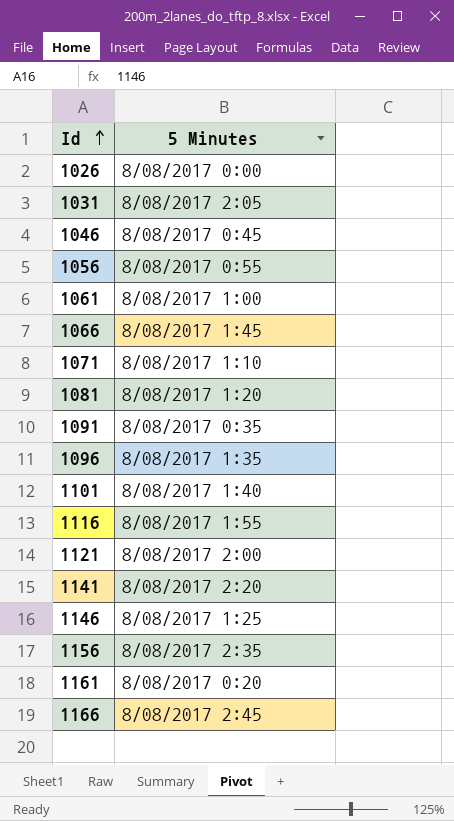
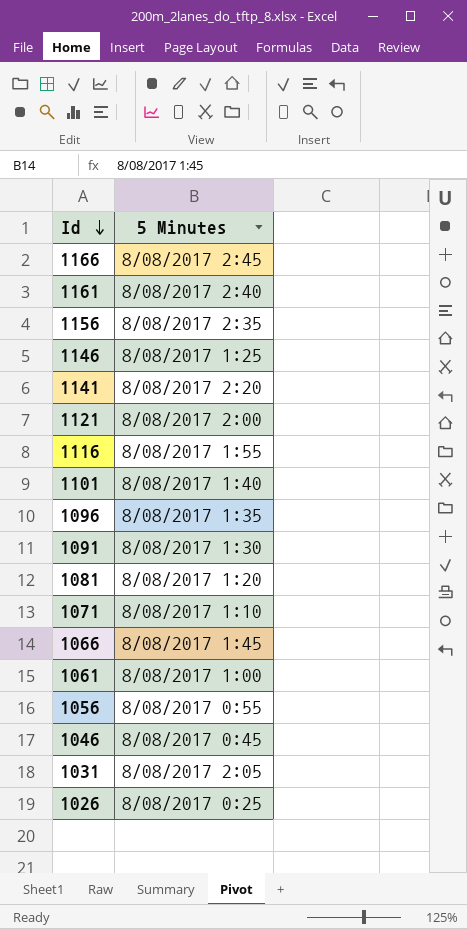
row order: Id ascending -> Id descending
1161 | 5 Minutes: 8/08/2017 0:20 -> 8/08/2017 2:40
1091 | 5 Minutes: 8/08/2017 0:35 -> 8/08/2017 1:30
1026 | 5 Minutes: 8/08/2017 0:00 -> 8/08/2017 0:25

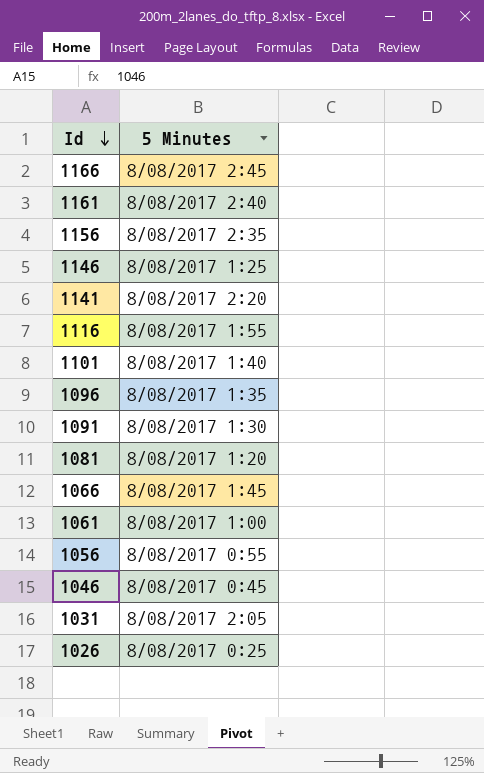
row 1121: 8/08/2017 2:00 -> none
row 1071: 8/08/2017 1:10 -> none

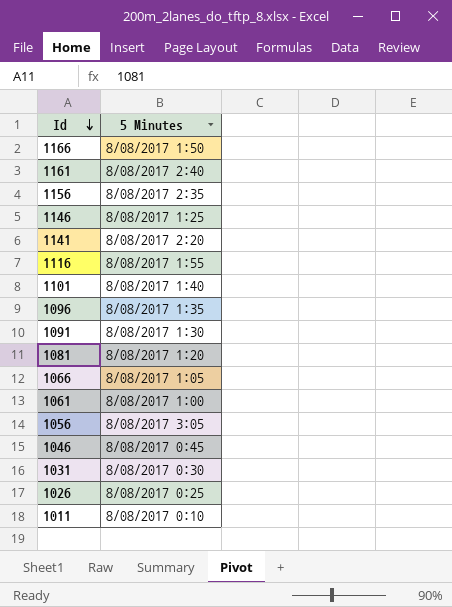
1166 | 5 Minutes: 8/08/2017 2:45 -> 8/08/2017 1:50
1066 | 5 Minutes: 8/08/2017 1:45 -> 8/08/2017 1:05
1056 | 5 Minutes: 8/08/2017 0:55 -> 8/08/2017 3:05
1031 | 5 Minutes: 8/08/2017 2:05 -> 8/08/2017 0:30
row 1011: none -> 8/08/2017 0:10

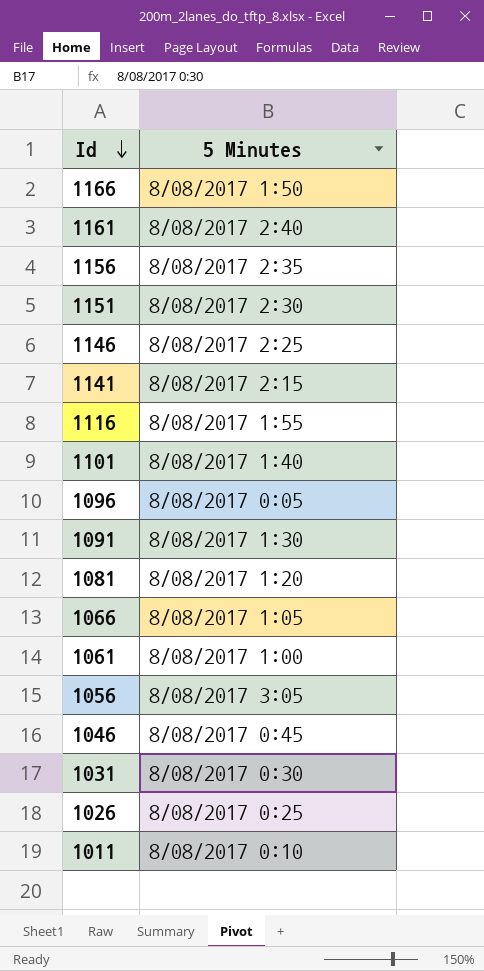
row 1151: none -> 8/08/2017 2:30
1146 | 5 Minutes: 8/08/2017 1:25 -> 8/08/2017 2:25
1141 | 5 Minutes: 8/08/2017 2:20 -> 8/08/2017 2:15
1096 | 5 Minutes: 8/08/2017 1:35 -> 8/08/2017 0:05

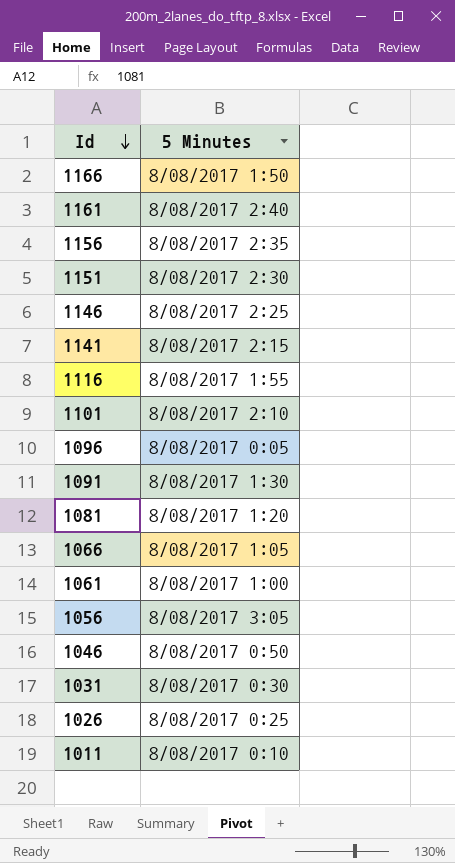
1101 | 5 Minutes: 8/08/2017 1:40 -> 8/08/2017 2:10
1046 | 5 Minutes: 8/08/2017 0:45 -> 8/08/2017 0:50

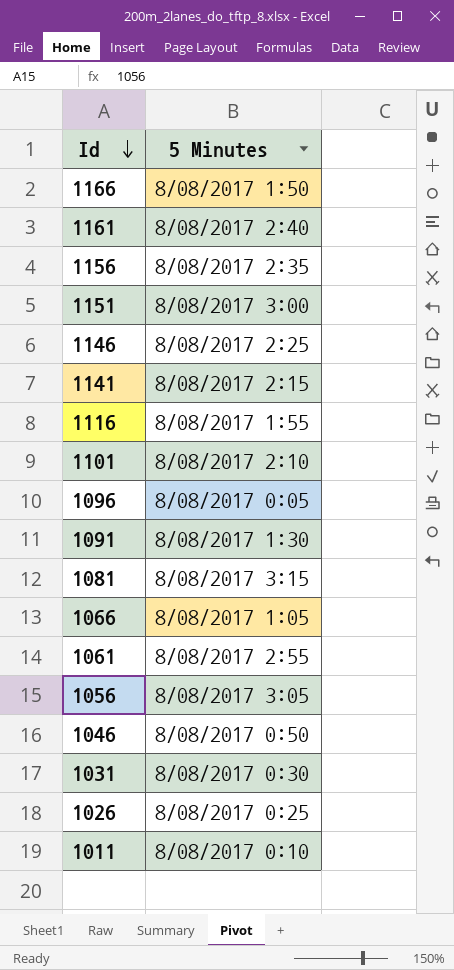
1151 | 5 Minutes: 8/08/2017 2:30 -> 8/08/2017 3:00
1081 | 5 Minutes: 8/08/2017 1:20 -> 8/08/2017 3:15
1061 | 5 Minutes: 8/08/2017 1:00 -> 8/08/2017 2:55

